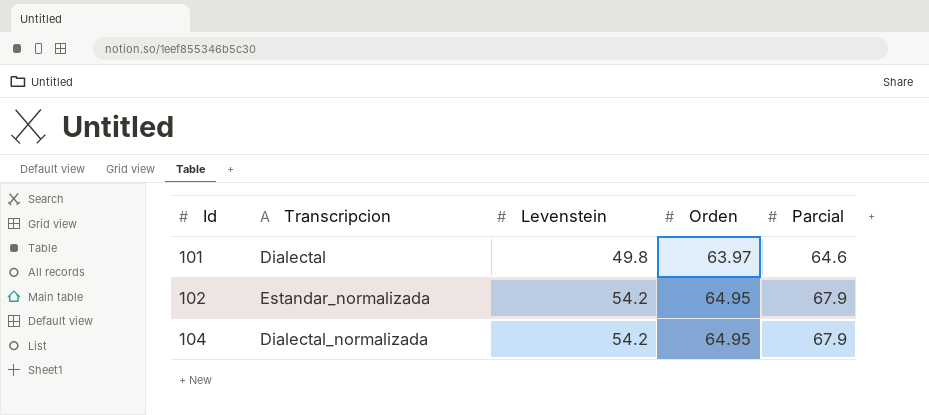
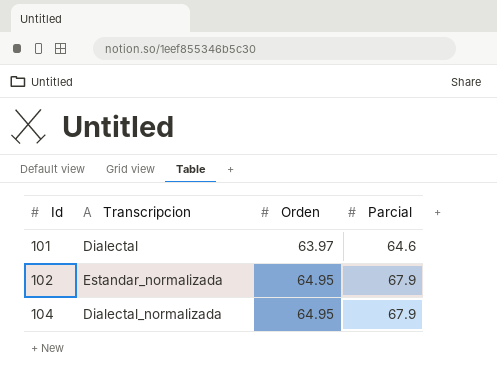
column Levenstein | position: 3 -> none

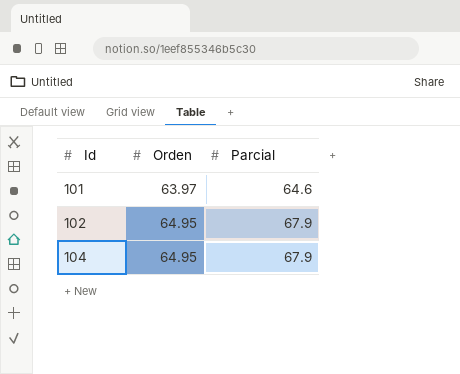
column Transcripcion | position: 2 -> none

